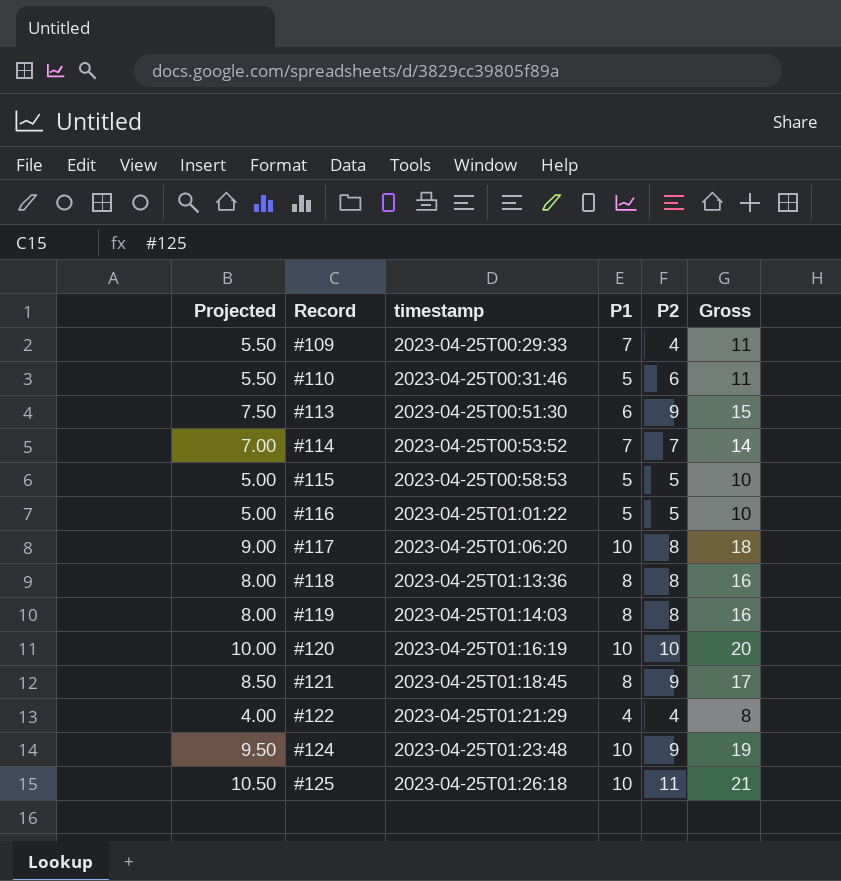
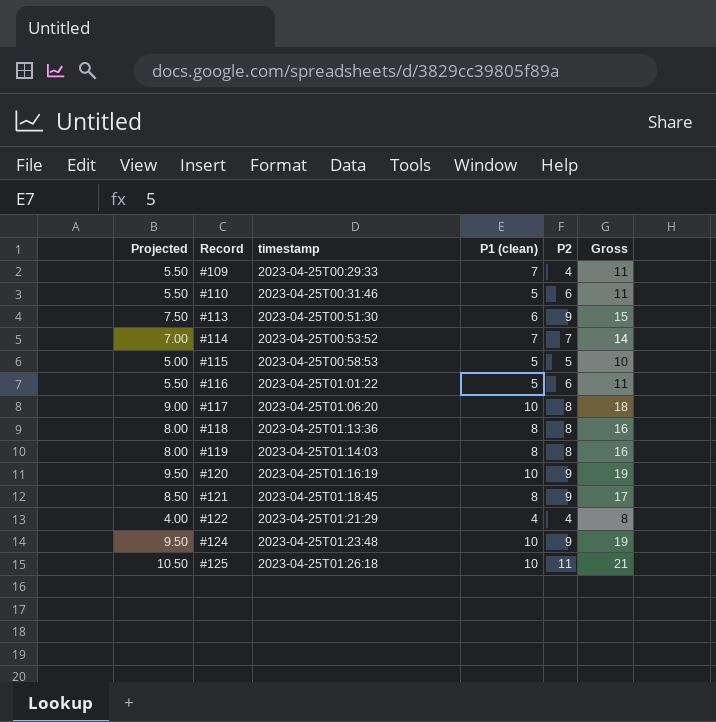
column name: P1 -> P1 (clean)
#116 | Projected: 5.00 -> 5.50
#116 | P2: 5 -> 6
#116 | Gross: 10 -> 11
#120 | Projected: 10.00 -> 9.50
#120 | P2: 10 -> 9
#120 | Gross: 20 -> 19

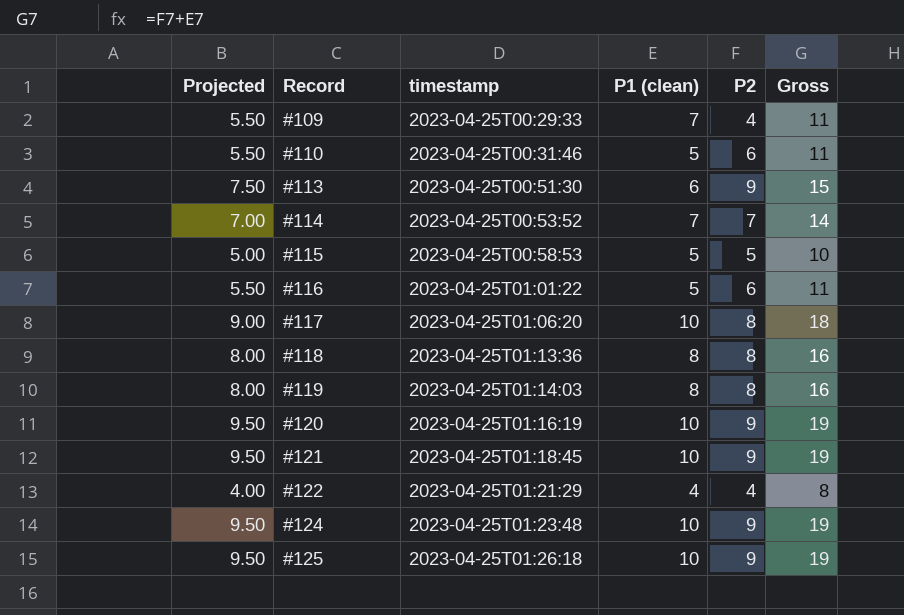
#121 | Projected: 8.50 -> 9.50
#121 | P1 (clean): 8 -> 10
#121 | Gross: 17 -> 19
#125 | Projected: 10.50 -> 9.50
#125 | P2: 11 -> 9
#125 | Gross: 21 -> 19

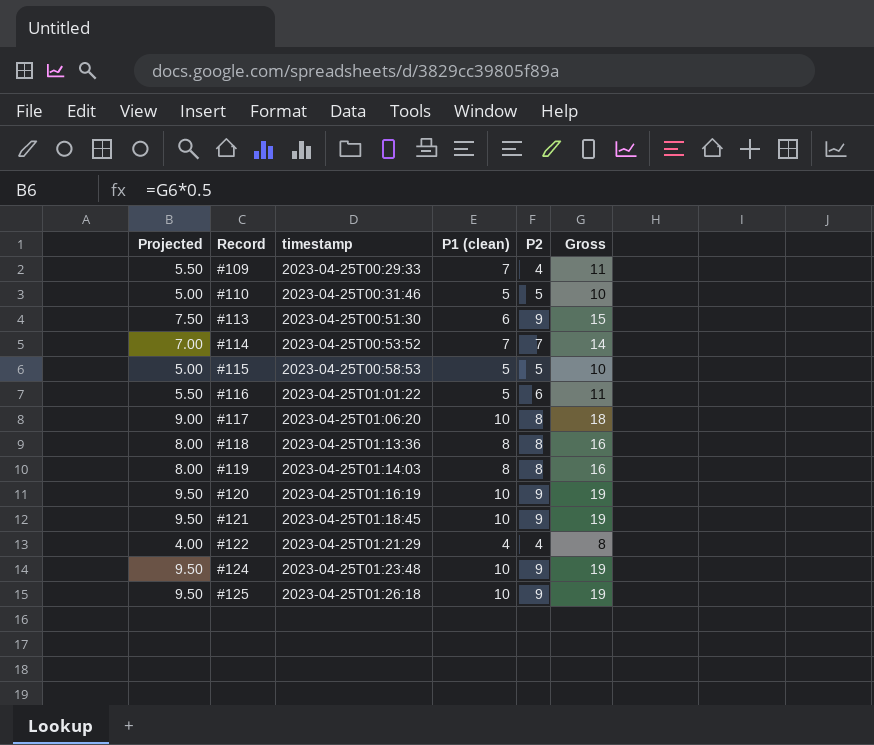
#110 | Projected: 5.50 -> 5.00
#110 | P2: 6 -> 5
#110 | Gross: 11 -> 10

